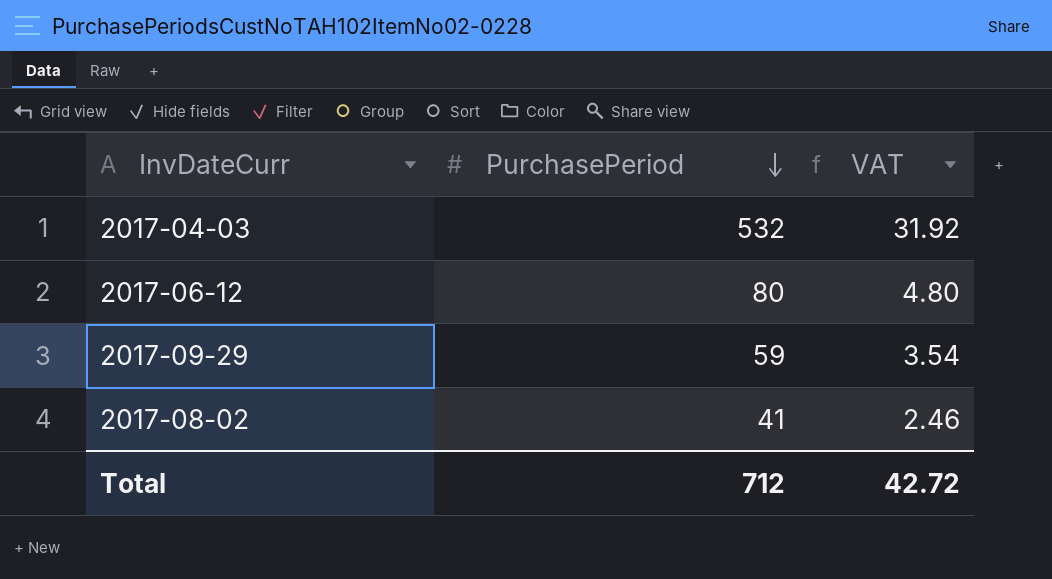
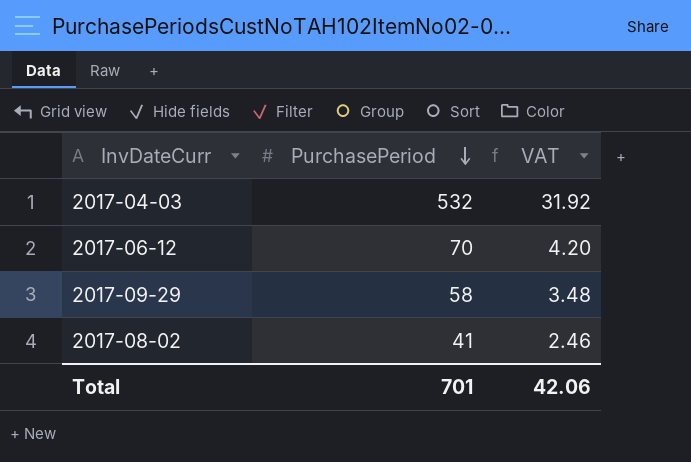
2017-06-12 | PurchasePeriod: 80 -> 70
2017-06-12 | VAT: 4.80 -> 4.20
2017-09-29 | PurchasePeriod: 59 -> 58
2017-09-29 | VAT: 3.54 -> 3.48
Total | PurchasePeriod: 712 -> 701
Total | VAT: 42.72 -> 42.06

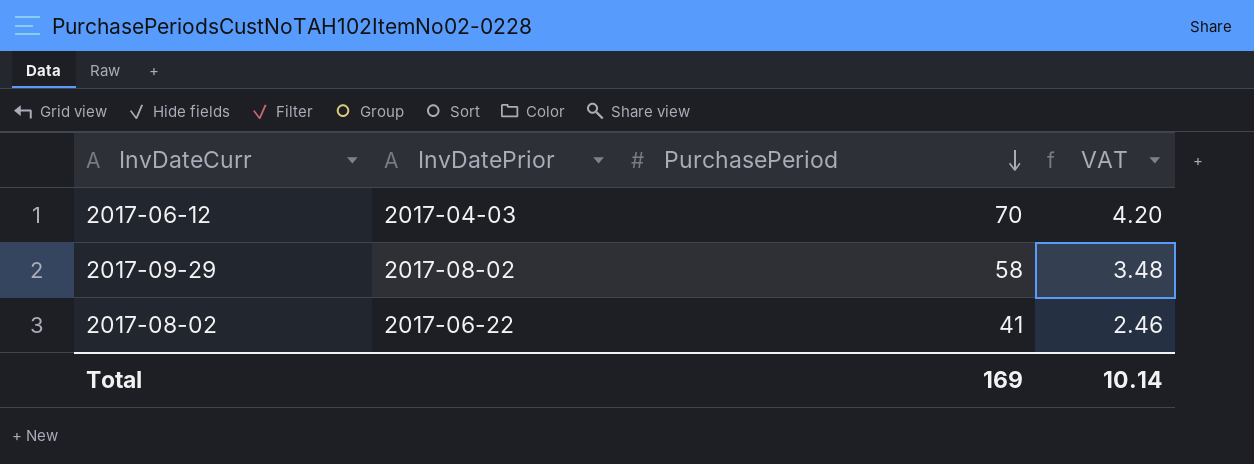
column InvDatePrior | position: none -> 2
row 2017-04-03: 532 | 31.92 -> none
Total | PurchasePeriod: 701 -> 169
Total | VAT: 42.06 -> 10.14

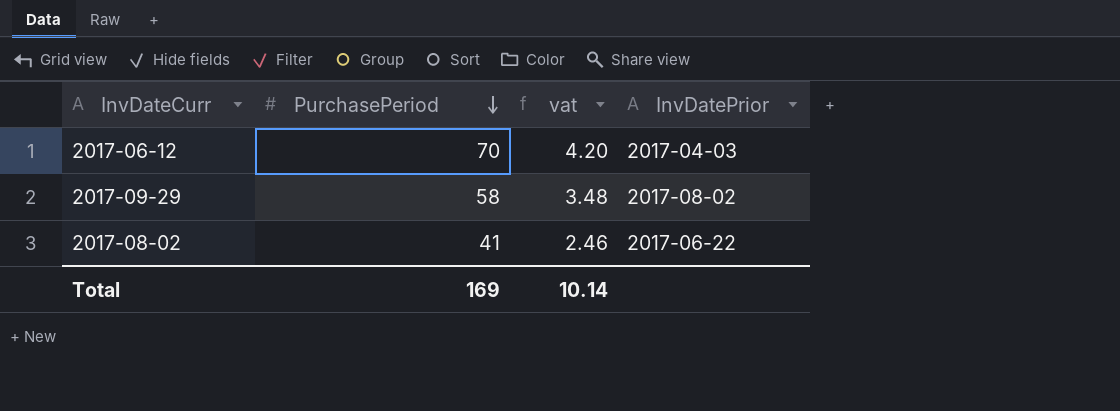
column name: VAT -> vat
column InvDatePrior | position: 2 -> 4

